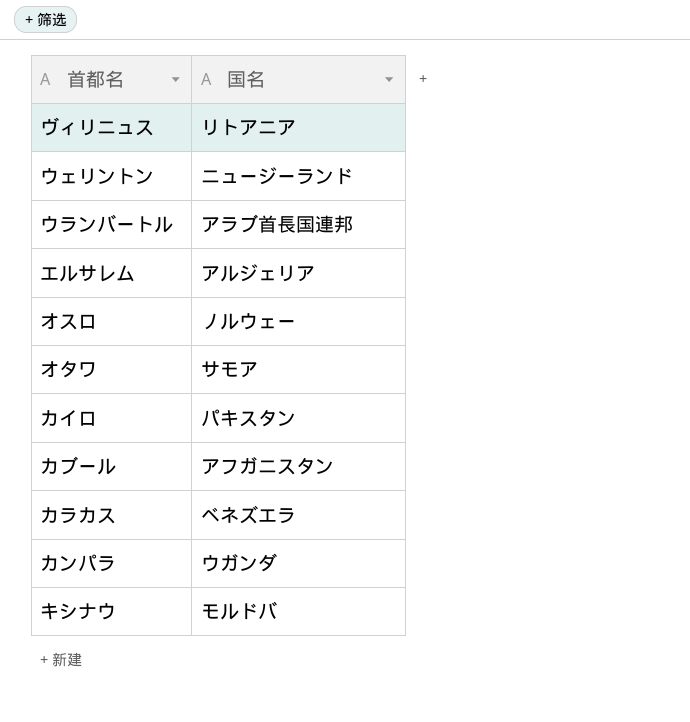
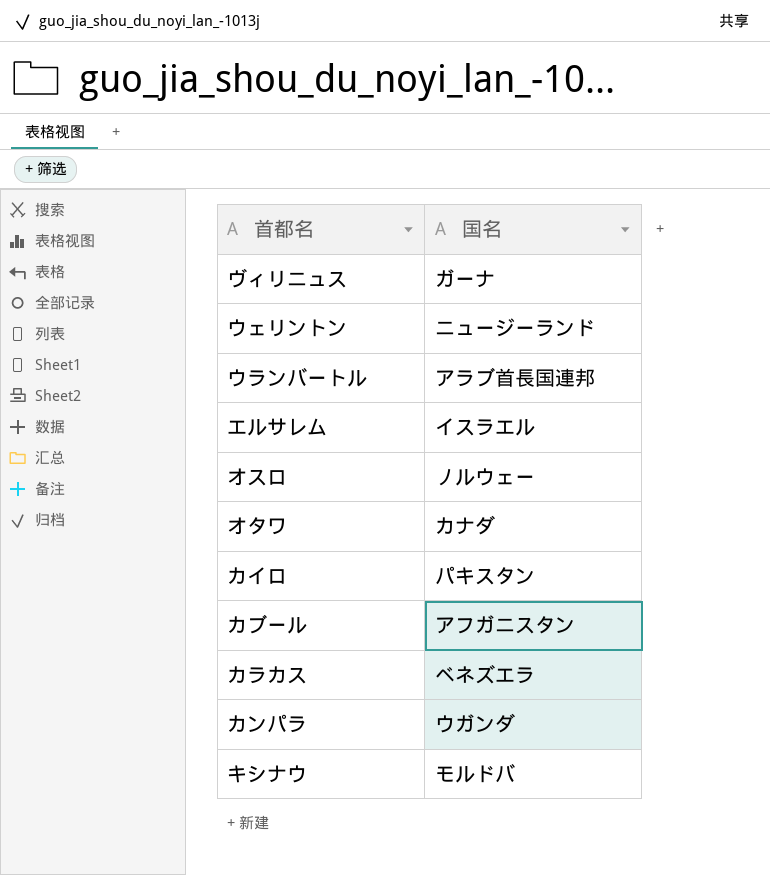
ヴィリニュス | 国名: リトアニア -> ガーナ
エルサレム | 国名: アルジェリア -> イスラエル
オタワ | 国名: サモア -> カナダ

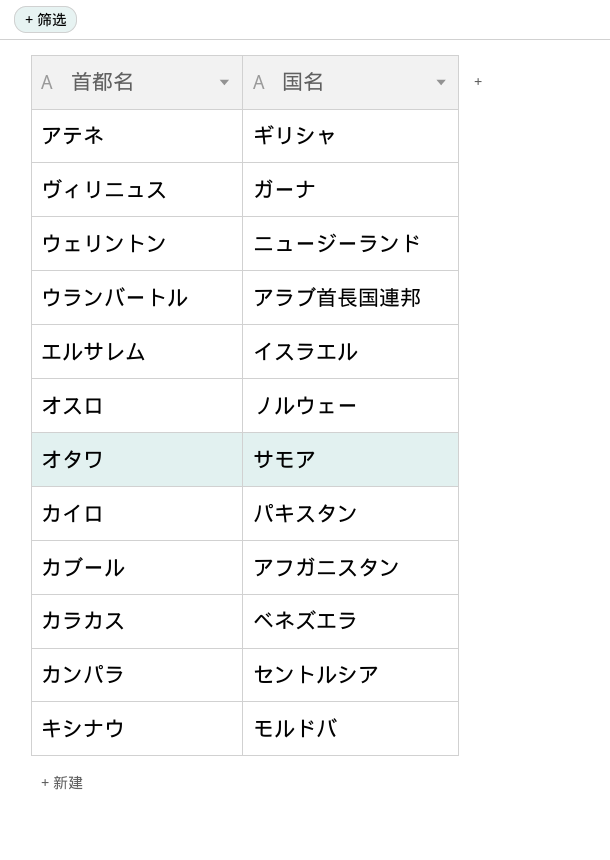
row アテネ: none -> ギリシャ
オタワ | 国名: カナダ -> サモア
カンパラ | 国名: ウガンダ -> セントルシア

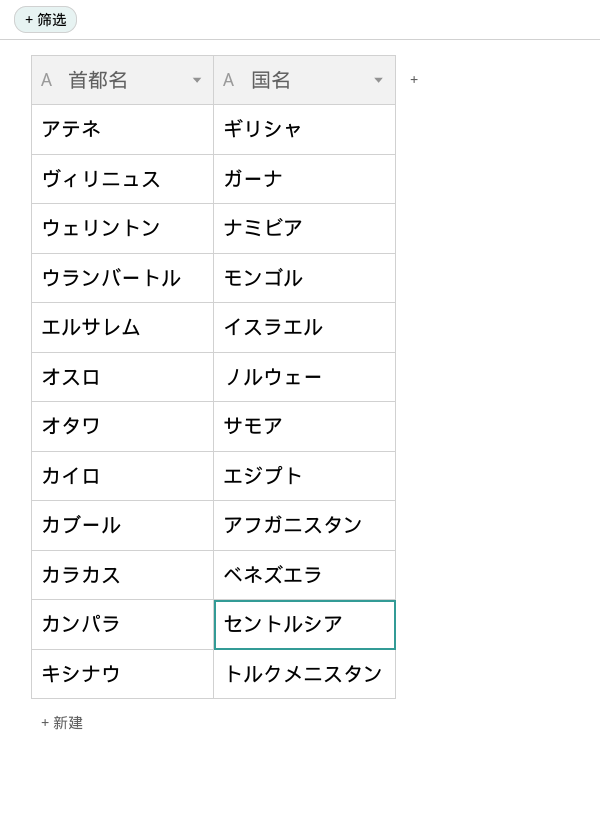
ウェリントン | 国名: ニュージーランド -> ナミビア
ウランバートル | 国名: アラブ首長国連邦 -> モンゴル
カイロ | 国名: パキスタン -> エジプト
キシナウ | 国名: モルドバ -> トルクメニスタン

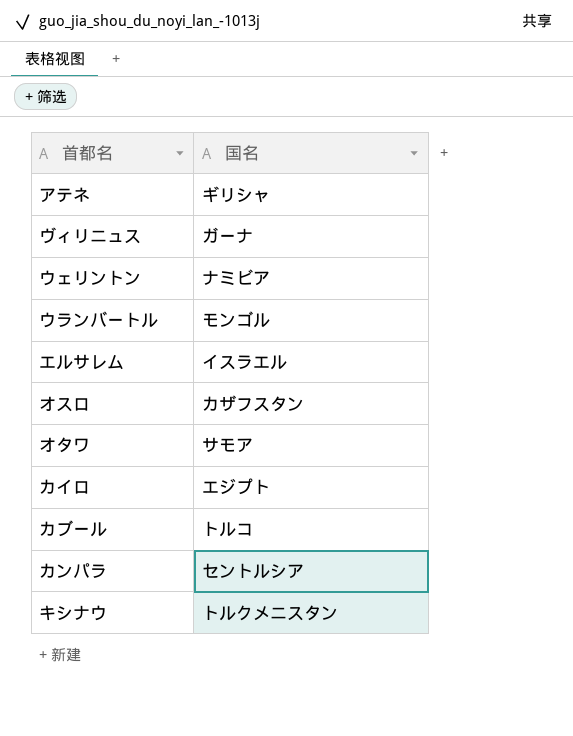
row カラカス: ベネズエラ -> none
オスロ | 国名: ノルウェー -> カザフスタン
カブール | 国名: アフガニスタン -> トルコ

